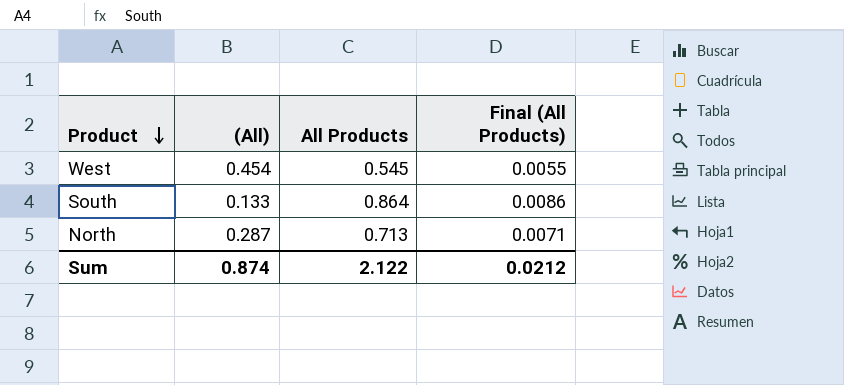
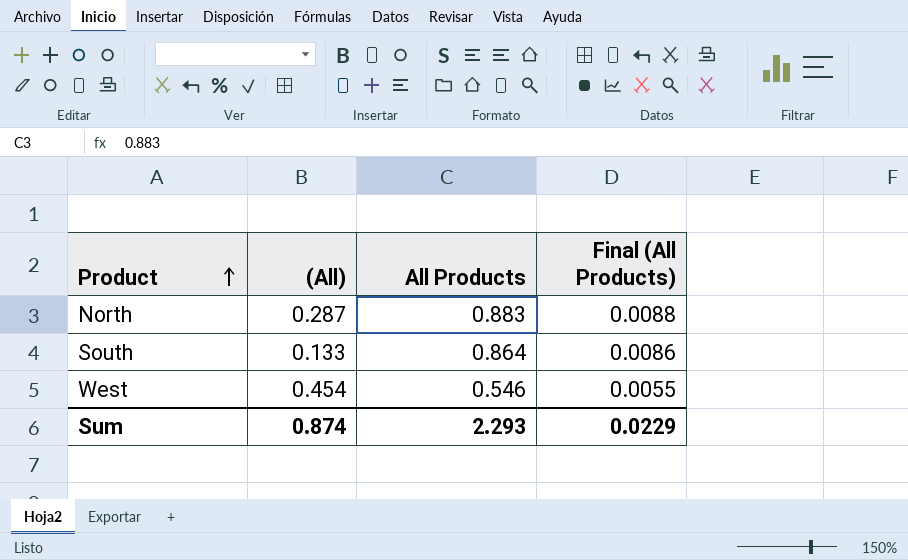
row order: Product descending -> Product ascending
North | All Products: 0.713 -> 0.883
North | Final (All Products): 0.0071 -> 0.0088
West | All Products: 0.545 -> 0.546
Sum | All Products: 2.122 -> 2.293
Sum | Final (All Products): 0.0212 -> 0.0229

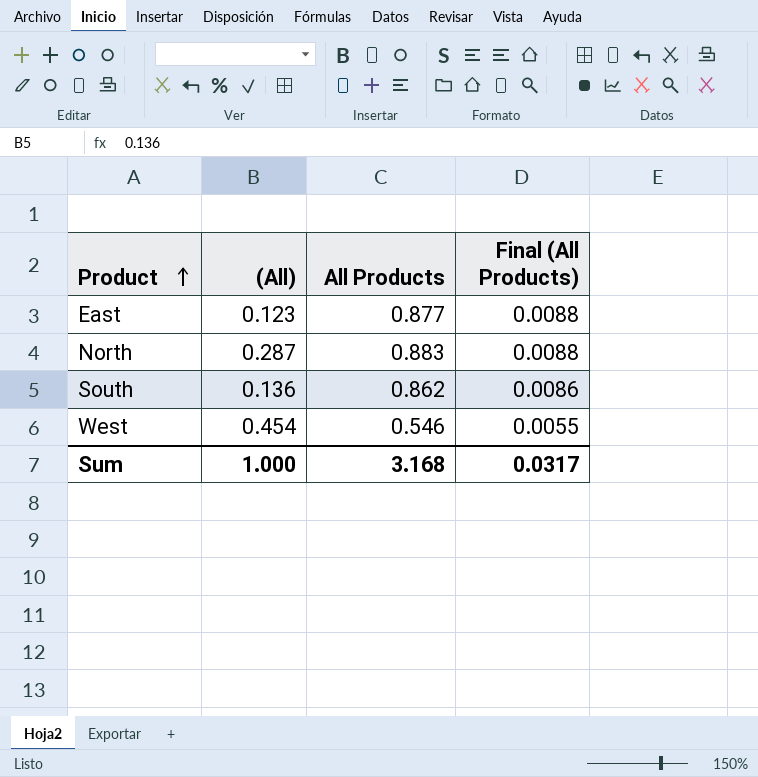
row East: none -> 0.123 | 0.877 | 0.0088
South | (All): 0.133 -> 0.136
South | All Products: 0.864 -> 0.862
Sum | (All): 0.874 -> 1.000
Sum | All Products: 2.293 -> 3.168
Sum | Final (All Products): 0.0229 -> 0.0317

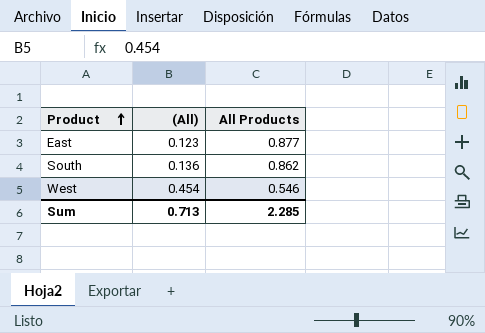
column Final (All Products) | formula: [All Products] * 0.01 -> none
row North: 0.287 | 0.883 | 0.0088 -> none
Sum | (All): 1.000 -> 0.713
Sum | All Products: 3.168 -> 2.285

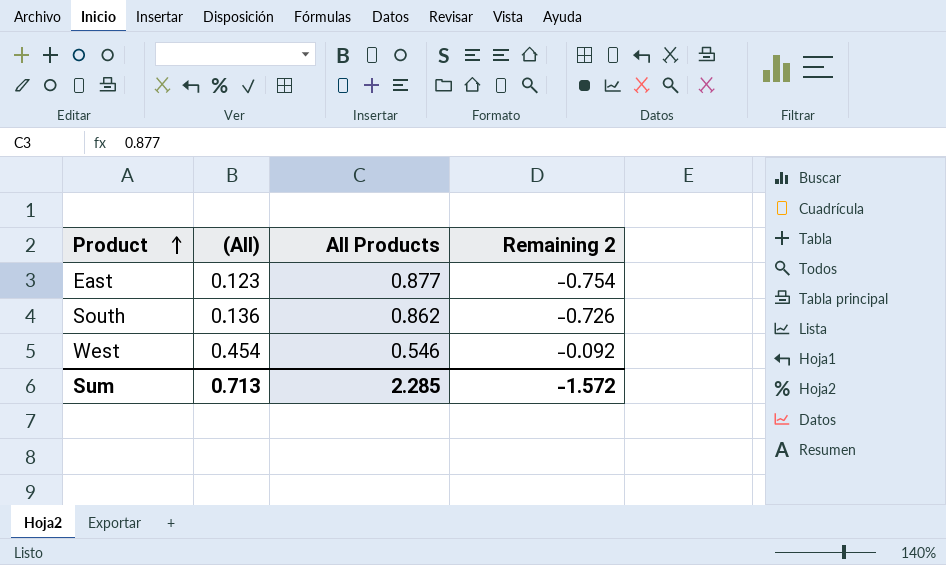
column Remaining 2 | formula: none -> [(All)] - [All Products]

